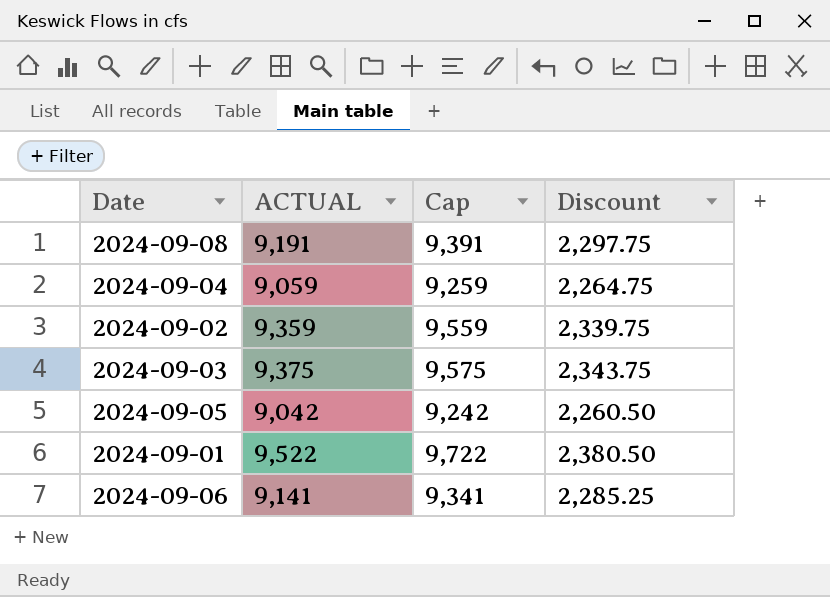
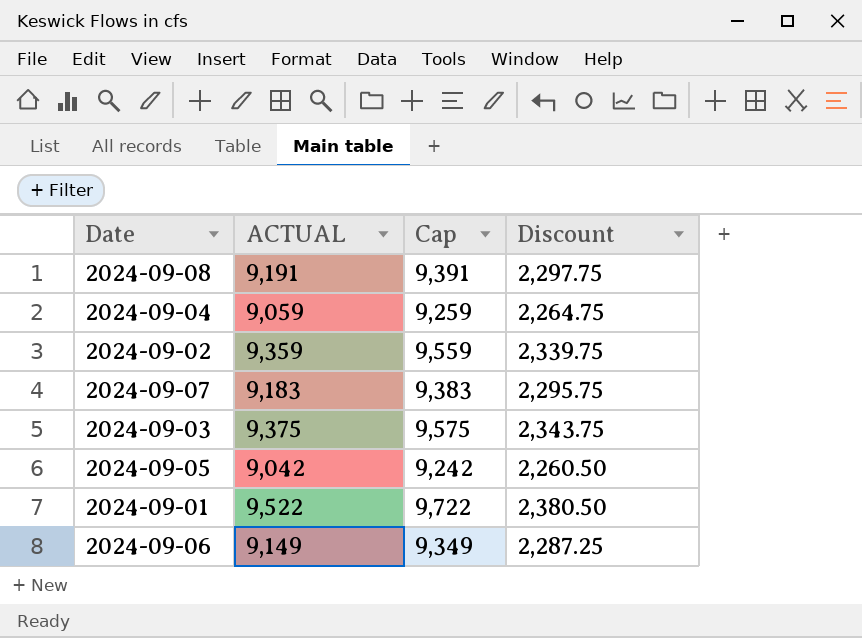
row 2024-09-07: none -> 9,183 | 9,383 | 2,295.75
2024-09-06 | ACTUAL: 9,141 -> 9,149
2024-09-06 | Cap: 9,341 -> 9,349
2024-09-06 | Discount: 2,285.25 -> 2,287.25

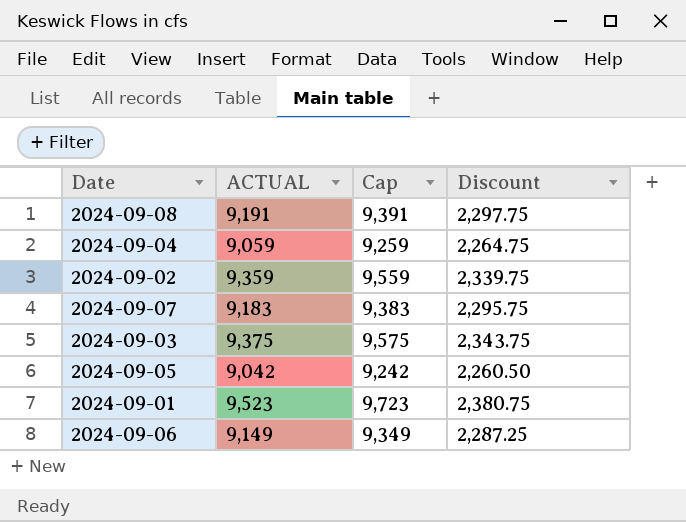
2024-09-01 | ACTUAL: 9,522 -> 9,523
2024-09-01 | Cap: 9,722 -> 9,723
2024-09-01 | Discount: 2,380.50 -> 2,380.75

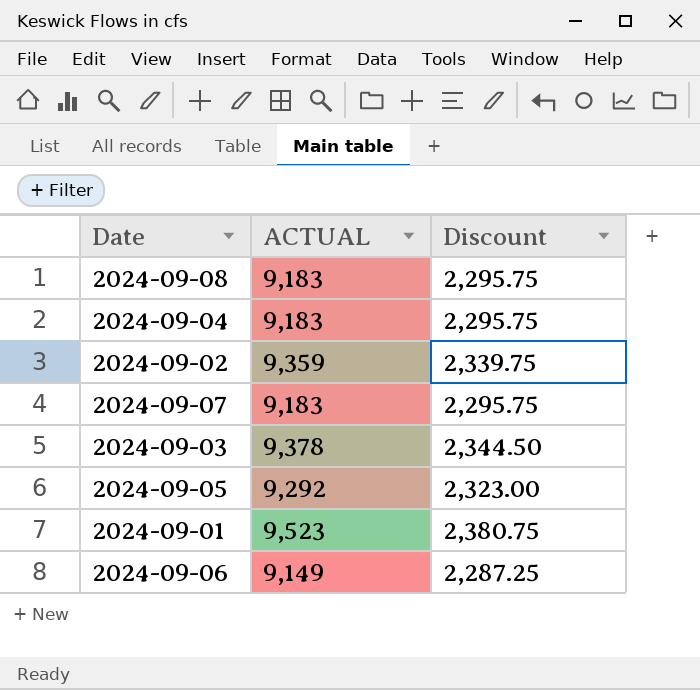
column Cap | formula: [ACTUAL] + 200 -> none
2024-09-08 | ACTUAL: 9,191 -> 9,183
2024-09-08 | Discount: 2,297.75 -> 2,295.75
2024-09-04 | ACTUAL: 9,059 -> 9,183
2024-09-04 | Discount: 2,264.75 -> 2,295.75
2024-09-03 | ACTUAL: 9,375 -> 9,378
2024-09-03 | Discount: 2,343.75 -> 2,344.50
2024-09-05 | ACTUAL: 9,042 -> 9,292
2024-09-05 | Discount: 2,260.50 -> 2,323.00

